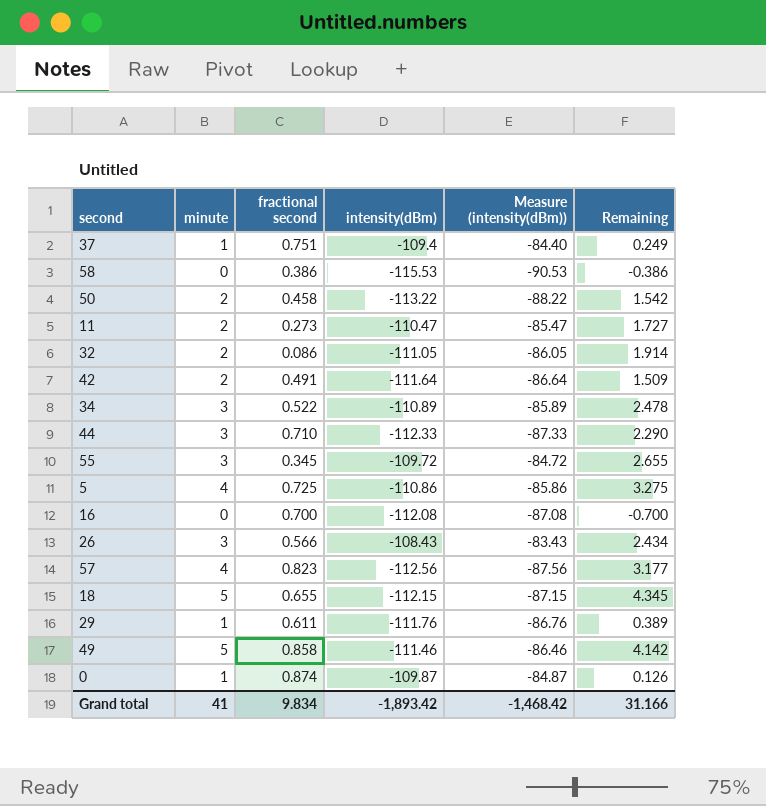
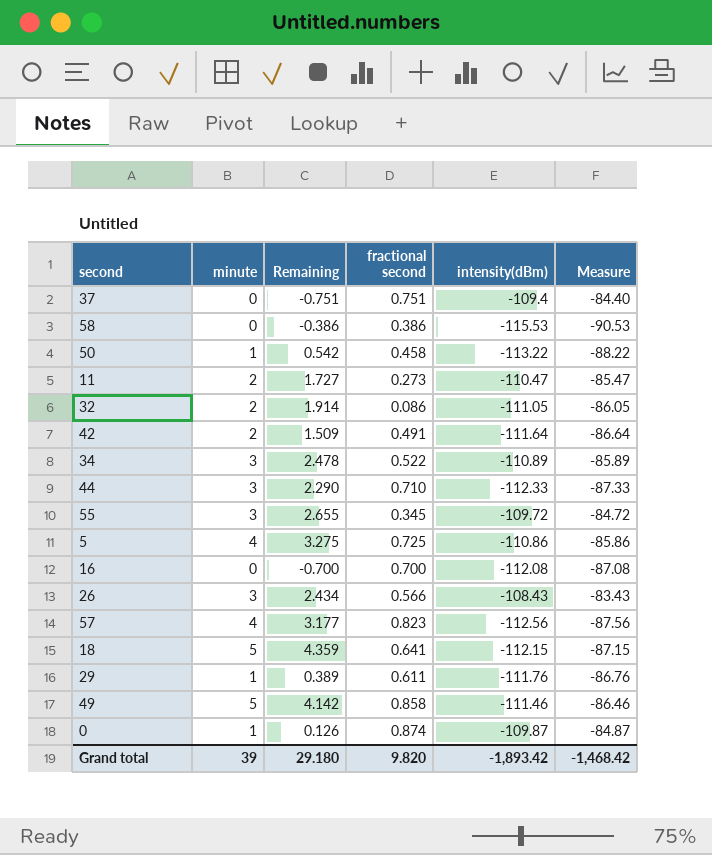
column Remaining | position: 6 -> 3
column name: Measure (intensity(dBm)) -> Measure
37 | minute: 1 -> 0
37 | Remaining: 0.249 -> -0.751
50 | minute: 2 -> 1
50 | Remaining: 1.542 -> 0.542
18 | Remaining: 4.345 -> 4.359
18 | fractional second: 0.655 -> 0.641
Grand total | minute: 41 -> 39
Grand total | Remaining: 31.166 -> 29.180
Grand total | fractional second: 9.834 -> 9.820

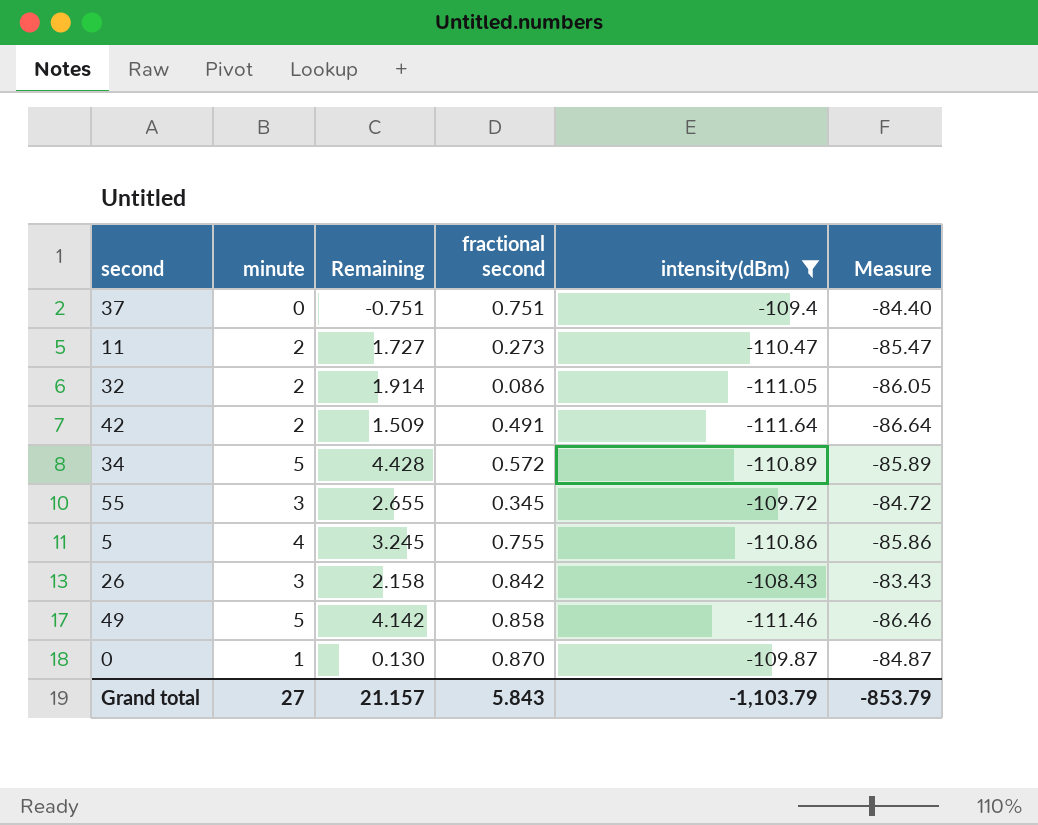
filter: none -> intensity(dBm) >= -111.64
34 | minute: 3 -> 5
34 | Remaining: 2.478 -> 4.428
34 | fractional second: 0.522 -> 0.572
5 | Remaining: 3.275 -> 3.245
5 | fractional second: 0.725 -> 0.755
26 | Remaining: 2.434 -> 2.158
26 | fractional second: 0.566 -> 0.842
0 | Remaining: 0.126 -> 0.130
0 | fractional second: 0.874 -> 0.870
Grand total | minute: 39 -> 27
Grand total | Remaining: 29.180 -> 21.157
Grand total | fractional second: 9.820 -> 5.843
Grand total | intensity(dBm): -1,893.42 -> -1,103.79
Grand total | Measure: -1,468.42 -> -853.79

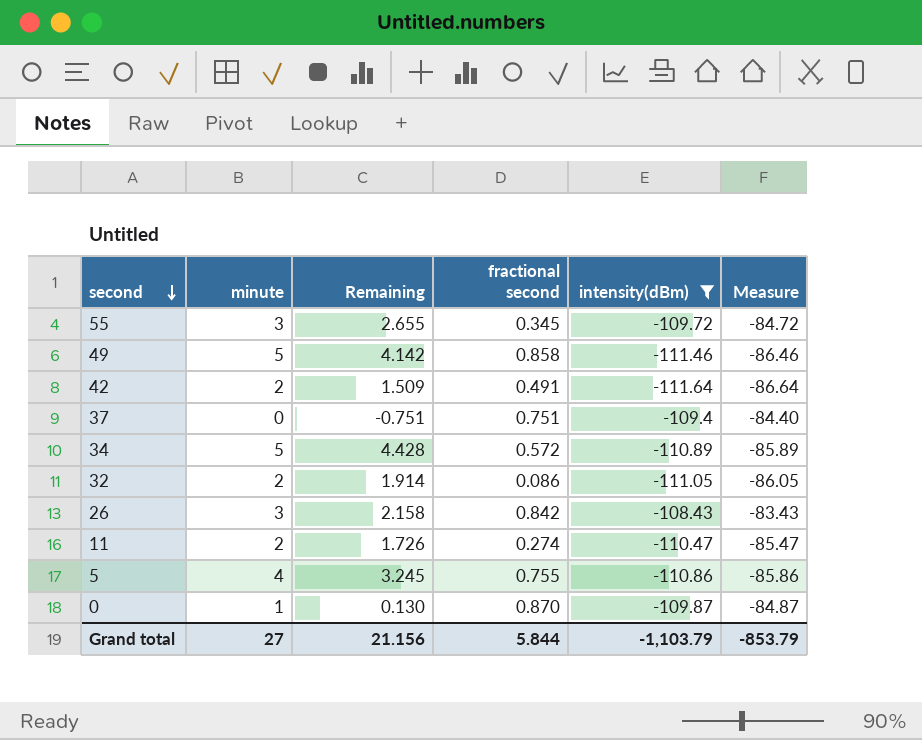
row order: none -> second descending
11 | Remaining: 1.727 -> 1.726
11 | fractional second: 0.273 -> 0.274
Grand total | Remaining: 21.157 -> 21.156
Grand total | fractional second: 5.843 -> 5.844

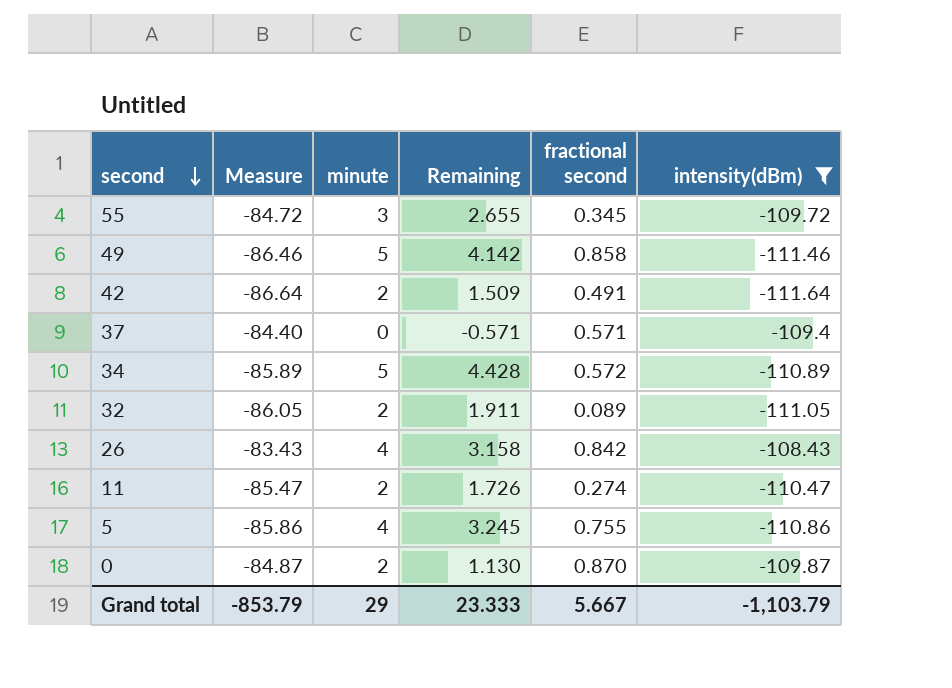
column Measure | position: 6 -> 2
37 | Remaining: -0.751 -> -0.571
37 | fractional second: 0.751 -> 0.571
32 | Remaining: 1.914 -> 1.911
32 | fractional second: 0.086 -> 0.089
26 | minute: 3 -> 4
26 | Remaining: 2.158 -> 3.158
0 | minute: 1 -> 2
0 | Remaining: 0.130 -> 1.130
Grand total | minute: 27 -> 29
Grand total | Remaining: 21.156 -> 23.333
Grand total | fractional second: 5.844 -> 5.667

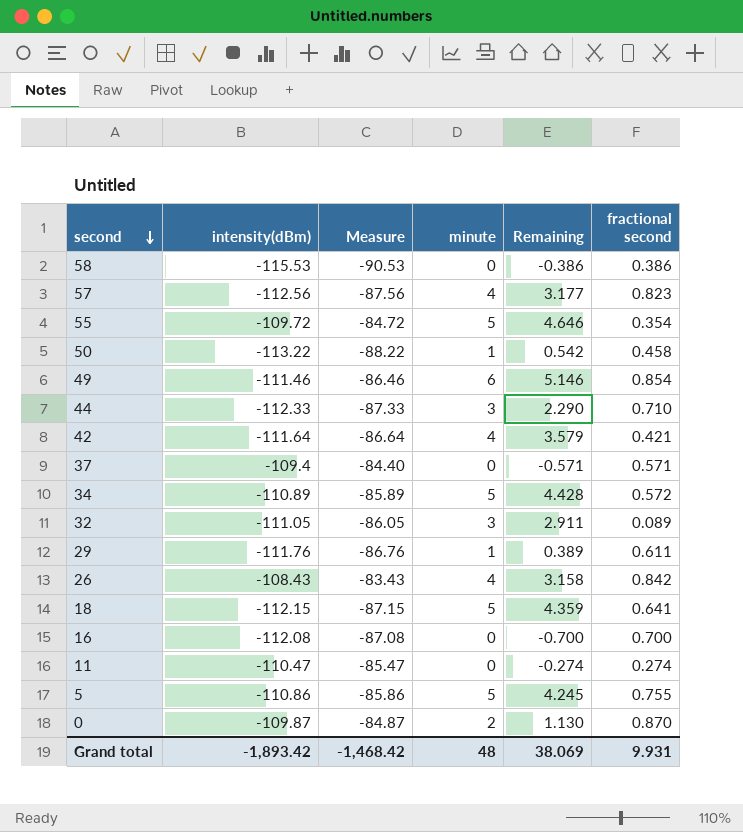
filter: intensity(dBm) >= -111.64 -> none
column intensity(dBm) | position: 6 -> 2
55 | minute: 3 -> 5
55 | Remaining: 2.655 -> 4.646
55 | fractional second: 0.345 -> 0.354
49 | minute: 5 -> 6
49 | Remaining: 4.142 -> 5.146
49 | fractional second: 0.858 -> 0.854
42 | minute: 2 -> 4
42 | Remaining: 1.509 -> 3.579
42 | fractional second: 0.491 -> 0.421
32 | minute: 2 -> 3
32 | Remaining: 1.911 -> 2.911
11 | minute: 2 -> 0
11 | Remaining: 1.726 -> -0.274
5 | minute: 4 -> 5
5 | Remaining: 3.245 -> 4.245
Grand total | intensity(dBm): -1,103.79 -> -1,893.42
Grand total | Measure: -853.79 -> -1,468.42
Grand total | minute: 29 -> 48
Grand total | Remaining: 23.333 -> 38.069
Grand total | fractional second: 5.667 -> 9.931

